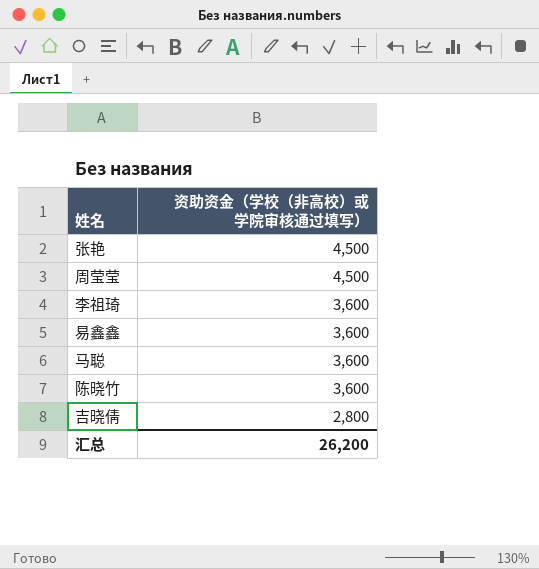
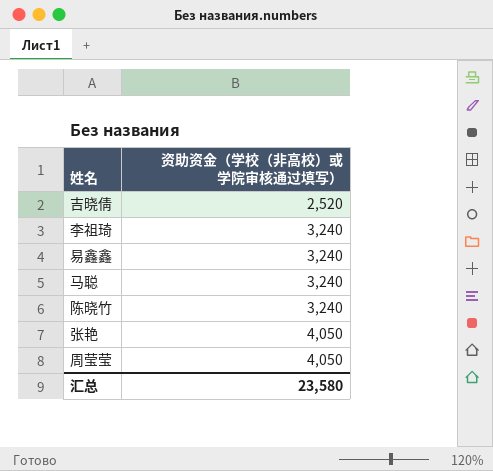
row order: 资助资金（学校（非高校）或学院审核通过填写） descending -> 资助资金（学校（非高校）或学院审核通过填写） ascending
吉晓倩 | 资助资金（学校（非高校）或学院审核通过填写）: 2,800 -> 2,520
李祖琦 | 资助资金（学校（非高校）或学院审核通过填写）: 3,600 -> 3,240
易鑫鑫 | 资助资金（学校（非高校）或学院审核通过填写）: 3,600 -> 3,240
马聪 | 资助资金（学校（非高校）或学院审核通过填写）: 3,600 -> 3,240
陈晓竹 | 资助资金（学校（非高校）或学院审核通过填写）: 3,600 -> 3,240
张艳 | 资助资金（学校（非高校）或学院审核通过填写）: 4,500 -> 4,050
周莹莹 | 资助资金（学校（非高校）或学院审核通过填写）: 4,500 -> 4,050
汇总 | 资助资金（学校（非高校）或学院审核通过填写）: 26,200 -> 23,580

